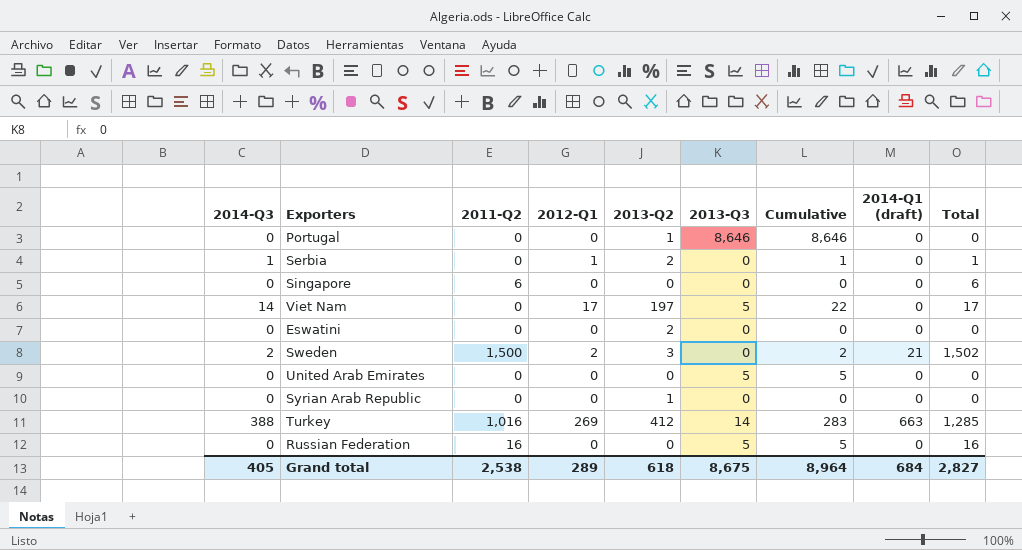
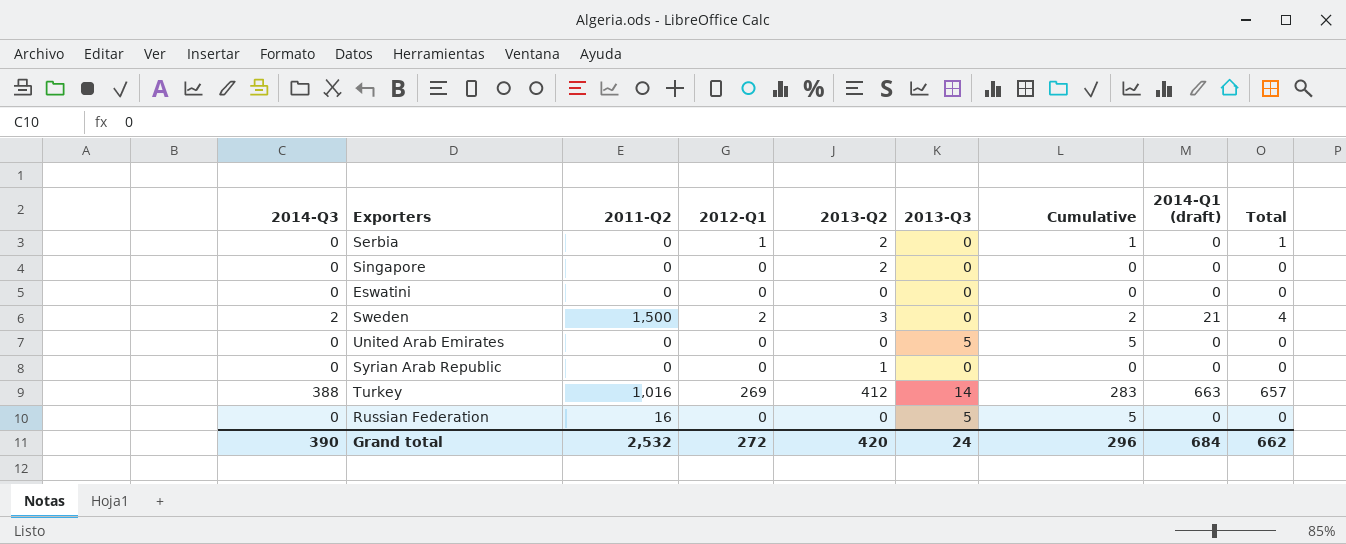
column Total | formula: [2011-Q2] + [2012-Q1] -> [2014-Q3] + [2012-Q1]
row Portugal: 0 | 0 | 0 | 1 | 8,646 | 8,646 | 0 | 0 -> none
row Viet Nam: 14 | 0 | 17 | 197 | 5 | 22 | 0 | 17 -> none
Serbia | 2014-Q3: 1 -> 0
Singapore | 2011-Q2: 6 -> 0
Singapore | 2013-Q2: 0 -> 2
Eswatini | 2013-Q2: 2 -> 0
Grand total | 2014-Q3: 405 -> 390
Grand total | 2011-Q2: 2,538 -> 2,532
Grand total | 2012-Q1: 289 -> 272
Grand total | 2013-Q2: 618 -> 420
Grand total | 2013-Q3: 8,675 -> 24
Grand total | Cumulative: 8,964 -> 296
Grand total | Total: 2,827 -> 662

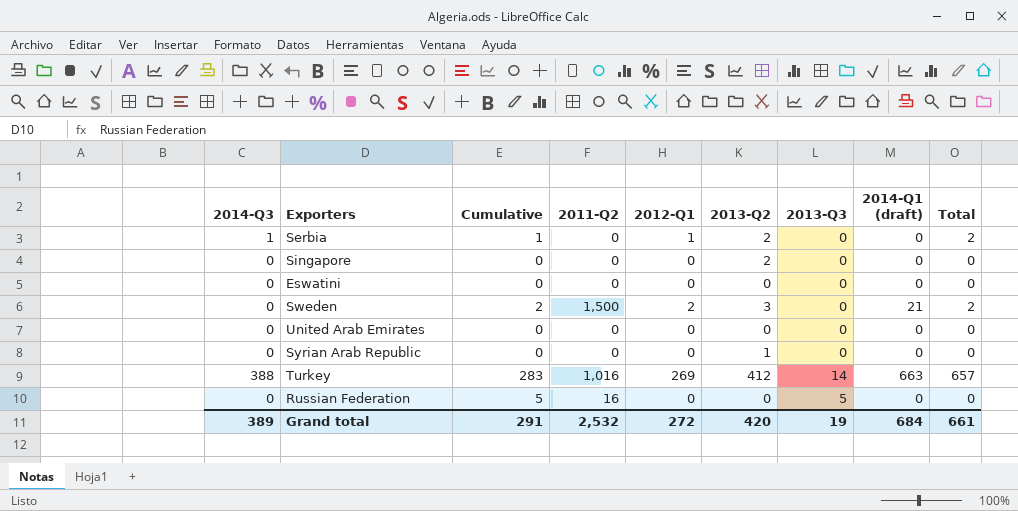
column Cumulative | position: 7 -> 3
Serbia | 2014-Q3: 0 -> 1
Serbia | Total: 1 -> 2
Sweden | 2014-Q3: 2 -> 0
Sweden | Total: 4 -> 2
United Arab Emirates | Cumulative: 5 -> 0
United Arab Emirates | 2013-Q3: 5 -> 0
Grand total | 2014-Q3: 390 -> 389
Grand total | Cumulative: 296 -> 291
Grand total | 2013-Q3: 24 -> 19
Grand total | Total: 662 -> 661

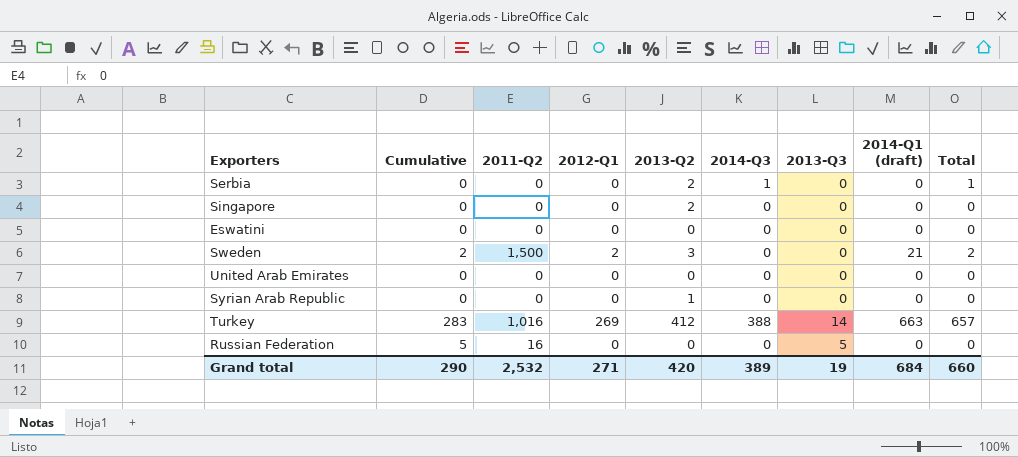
column 2014-Q3 | position: 1 -> 6
Serbia | Cumulative: 1 -> 0
Serbia | 2012-Q1: 1 -> 0
Serbia | Total: 2 -> 1
Grand total | Cumulative: 291 -> 290
Grand total | 2012-Q1: 272 -> 271
Grand total | Total: 661 -> 660

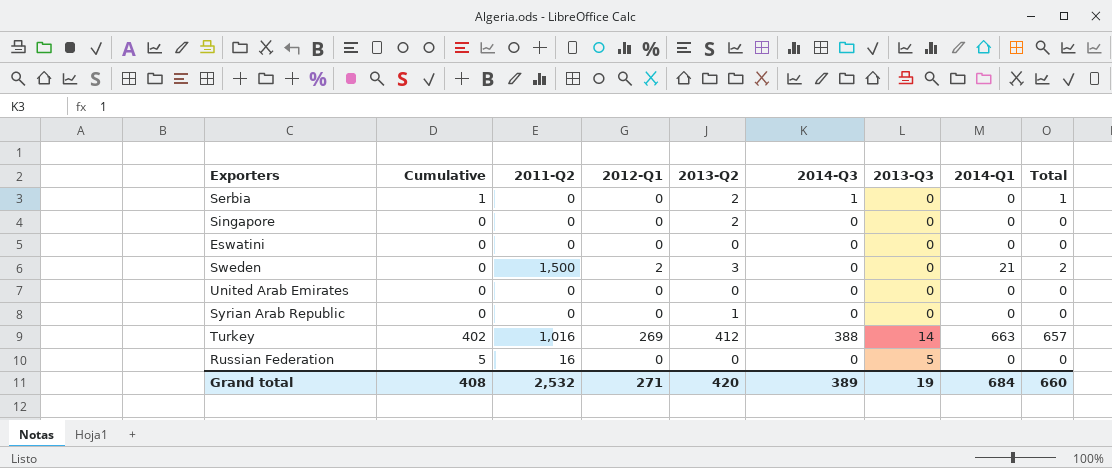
column Cumulative | formula: [2012-Q1] + [2013-Q3] -> [2014-Q3] + [2013-Q3]
column name: 2014-Q1 (draft) -> 2014-Q1
Grand total | Cumulative: 290 -> 408

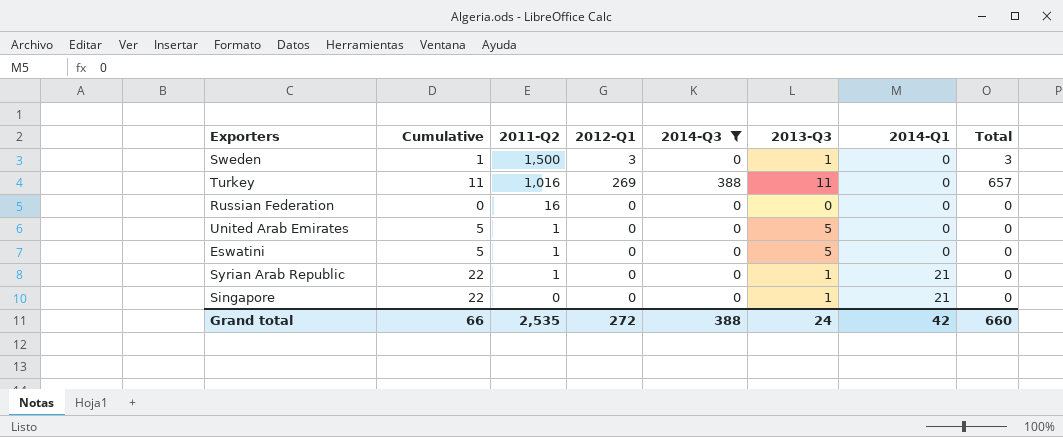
filter: none -> 2014-Q3 != 1
row order: none -> 2011-Q2 descending
column 2013-Q2 | position: 5 -> none
column Cumulative | formula: [2014-Q3] + [2013-Q3] -> [2013-Q3] + [2014-Q1]
Sweden | 2012-Q1: 2 -> 3
Sweden | 2013-Q3: 0 -> 1
Sweden | 2014-Q1: 21 -> 0
Sweden | Total: 2 -> 3
Turkey | 2013-Q3: 14 -> 11
Turkey | 2014-Q1: 663 -> 0
Russian Federation | 2013-Q3: 5 -> 0
United Arab Emirates | 2011-Q2: 0 -> 1
United Arab Emirates | 2013-Q3: 0 -> 5
Eswatini | 2011-Q2: 0 -> 1
Eswatini | 2013-Q3: 0 -> 5
Syrian Arab Republic | 2011-Q2: 0 -> 1
Syrian Arab Republic | 2013-Q3: 0 -> 1
Syrian Arab Republic | 2014-Q1: 0 -> 21
Singapore | 2013-Q3: 0 -> 1
Singapore | 2014-Q1: 0 -> 21
Grand total | Cumulative: 408 -> 66
Grand total | 2011-Q2: 2,532 -> 2,535
Grand total | 2012-Q1: 271 -> 272
Grand total | 2014-Q3: 389 -> 388
Grand total | 2013-Q3: 19 -> 24
Grand total | 2014-Q1: 684 -> 42

